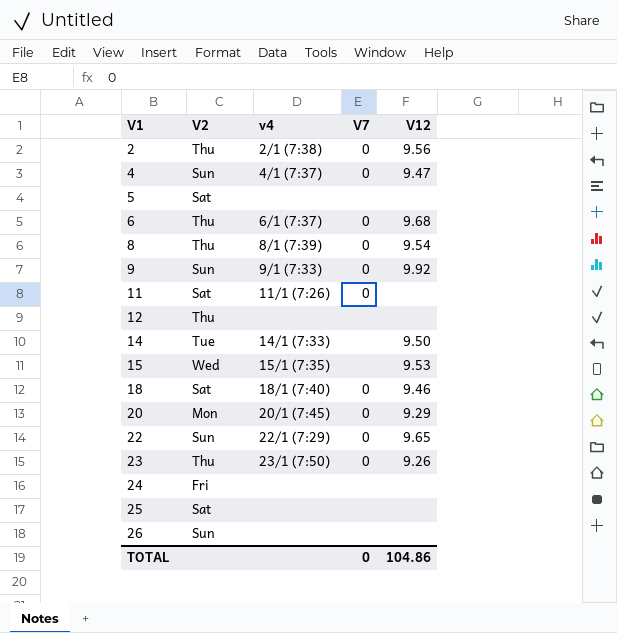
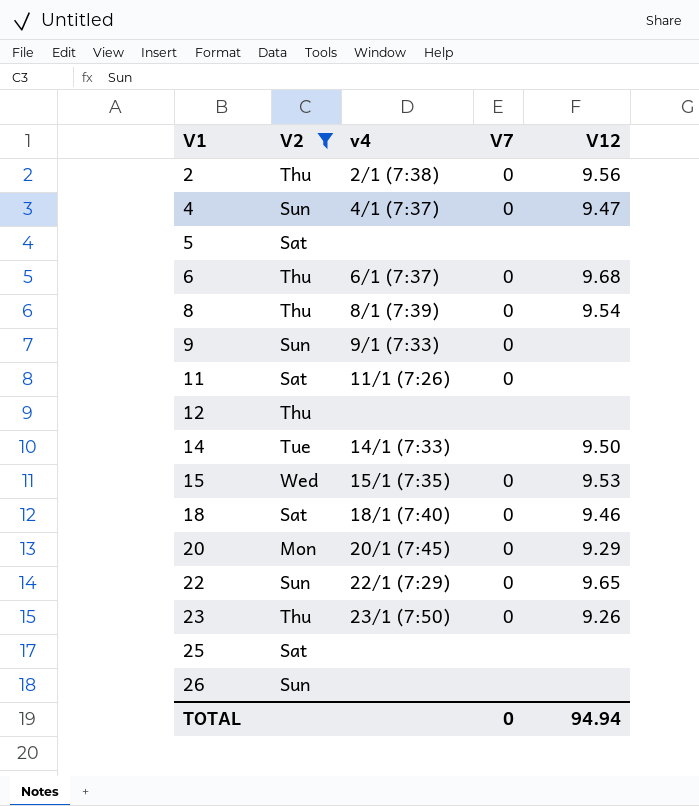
filter: none -> V2 != Fri
9 | V12: 9.92 -> none
15 | V7: none -> 0
TOTAL | V12: 104.86 -> 94.94

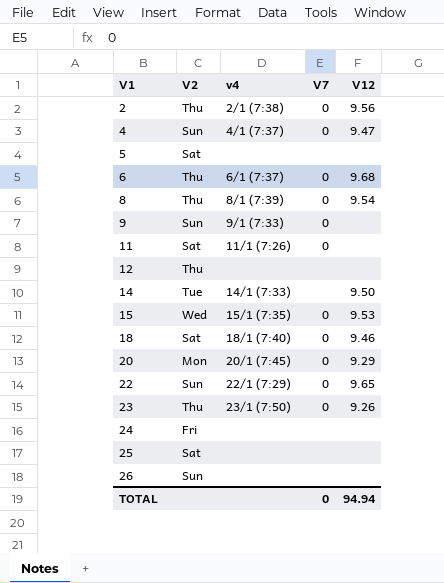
filter: V2 != Fri -> none

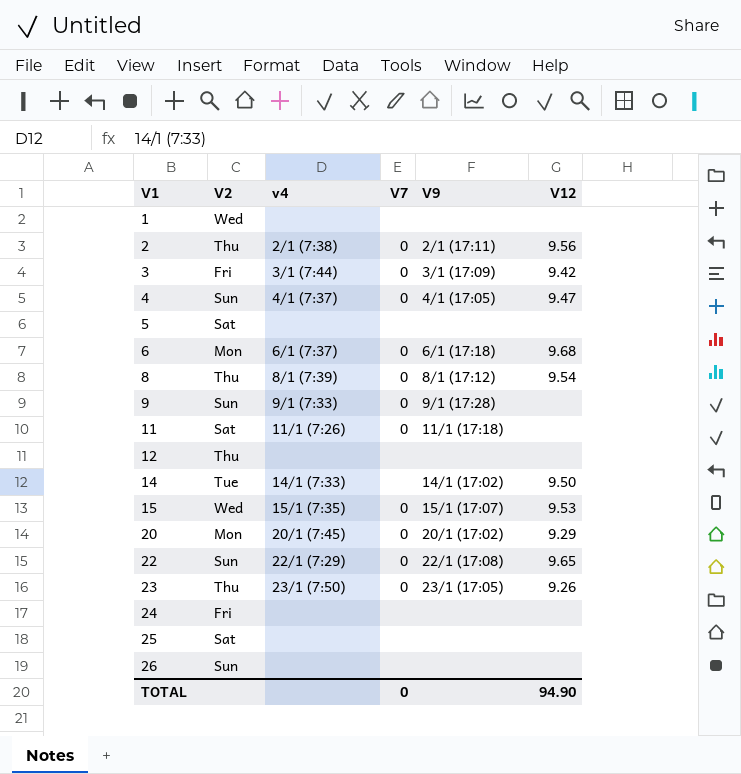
column V9 | position: none -> 5
row 18: Sat | 18/1 (7:40) | 0 | 9.46 -> none
row 1: none -> Wed | none | none | none | none
row 3: none -> Fri | 3/1 (7:44) | 0 | 3/1 (17:09) | 9.42
6 | V2: Thu -> Mon
TOTAL | V12: 94.94 -> 94.90

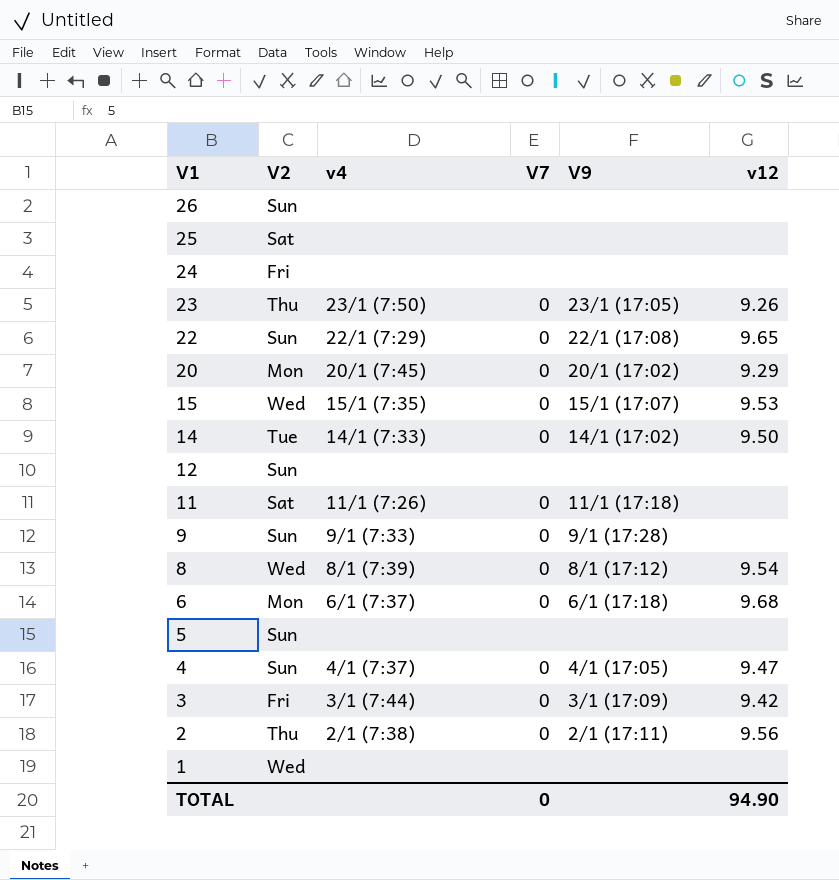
row order: V1 ascending -> V1 descending
column name: V12 -> v12
14 | V7: none -> 0
12 | V2: Thu -> Sun
8 | V2: Thu -> Wed
5 | V2: Sat -> Sun

